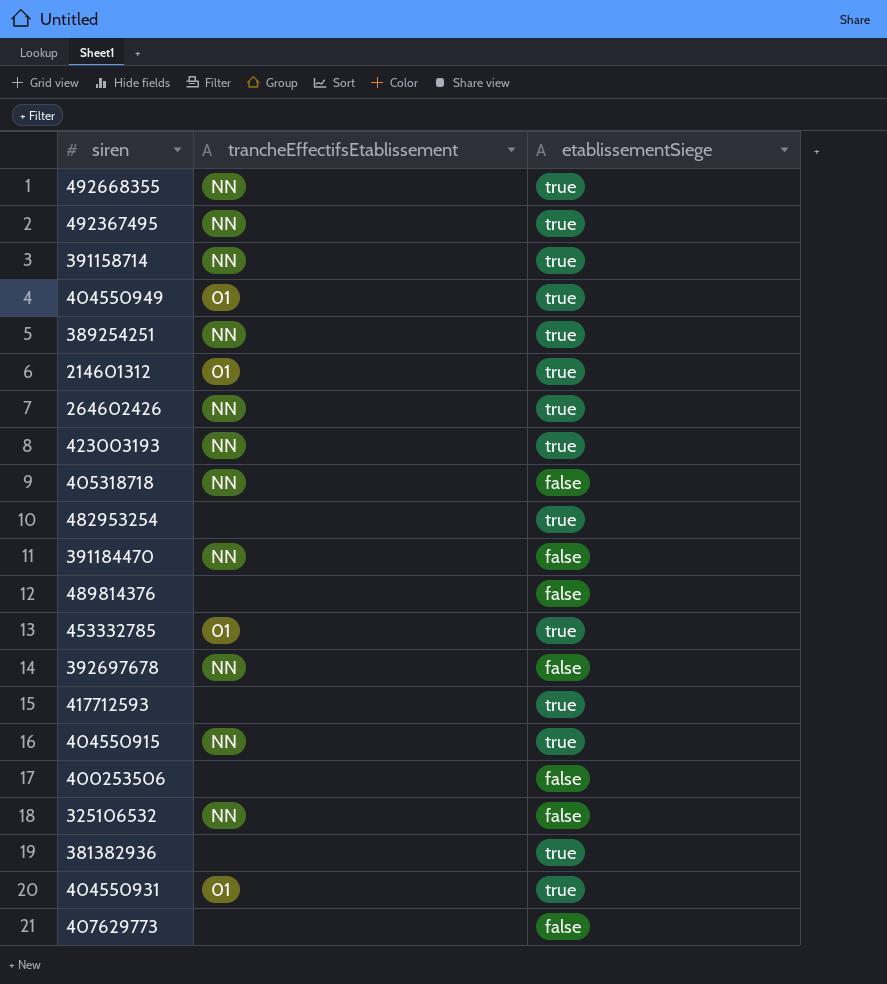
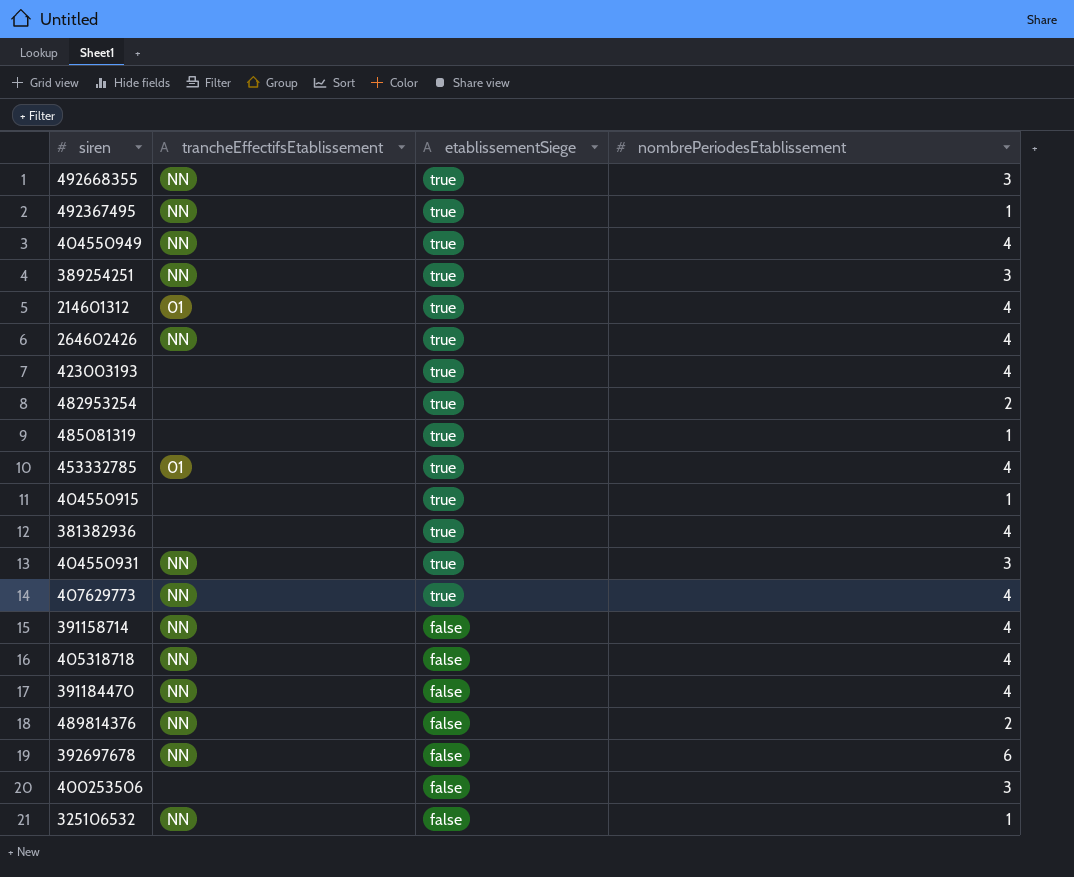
row order: none -> etablissementSiege descending
column nombrePeriodesEtablissement | position: none -> 4
row 417712593: none | true -> none
404550949 | trancheEffectifsEtablissement: 01 -> NN
423003193 | trancheEffectifsEtablissement: NN -> none
row 485081319: none -> none | true | 1
404550915 | trancheEffectifsEtablissement: NN -> none
404550931 | trancheEffectifsEtablissement: 01 -> NN
407629773 | trancheEffectifsEtablissement: none -> NN
407629773 | etablissementSiege: false -> true
391158714 | etablissementSiege: true -> false
489814376 | trancheEffectifsEtablissement: none -> NN

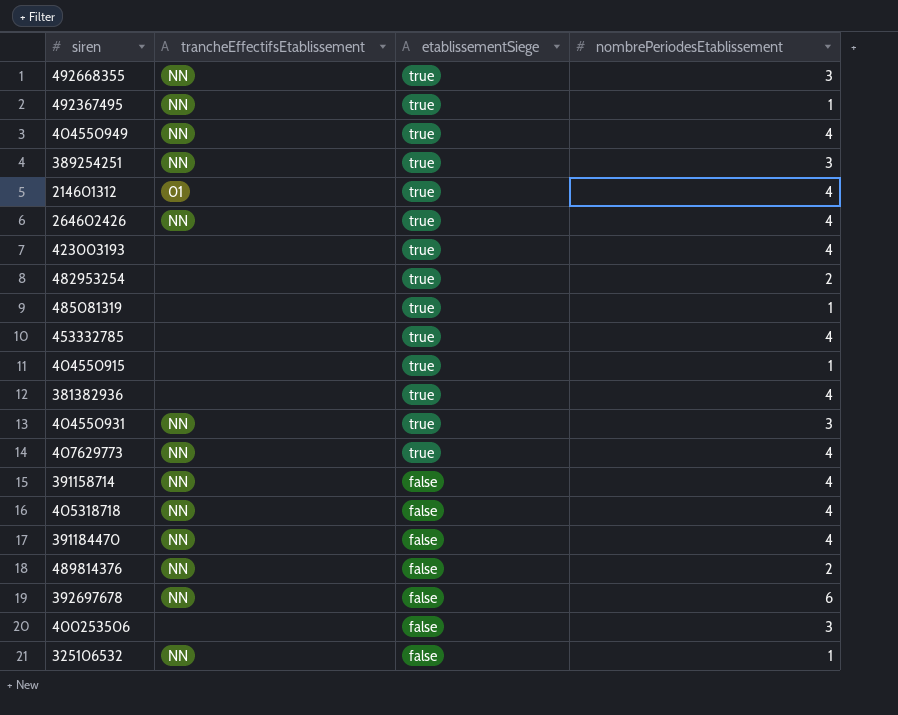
453332785 | trancheEffectifsEtablissement: 01 -> none

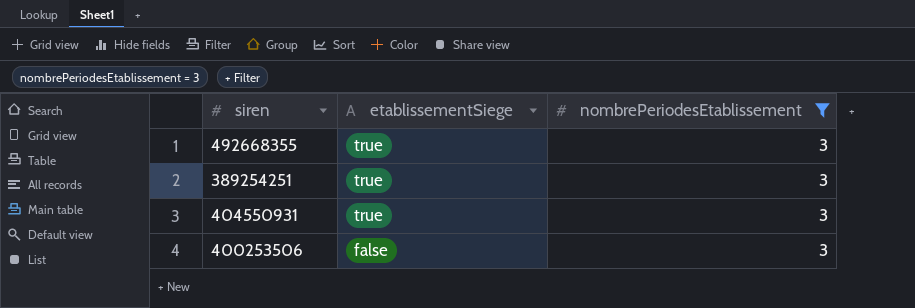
filter: none -> nombrePeriodesEtablissement = 3
column trancheEffectifsEtablissement | position: 2 -> none

